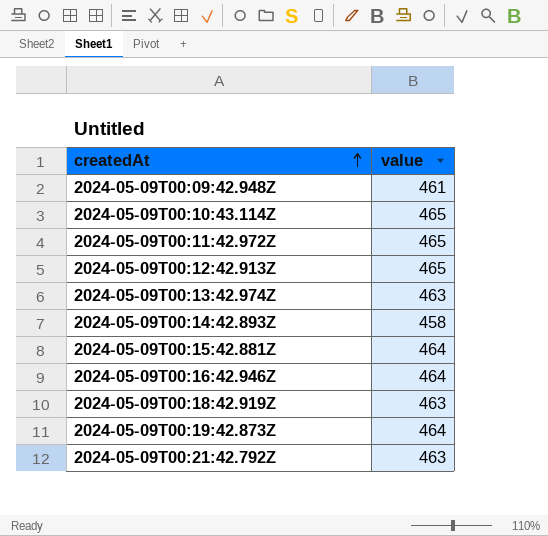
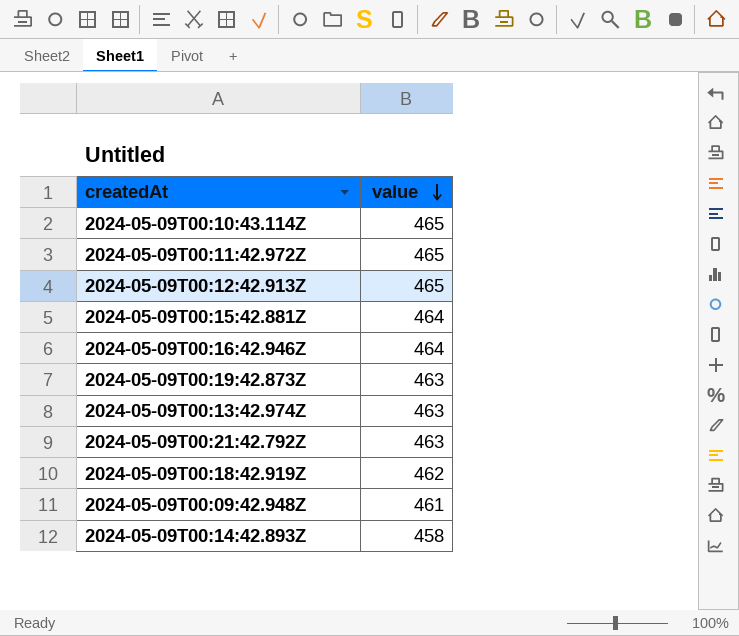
row order: createdAt ascending -> value descending
2024-05-09T00:19:42.873Z | value: 464 -> 463
2024-05-09T00:18:42.919Z | value: 463 -> 462

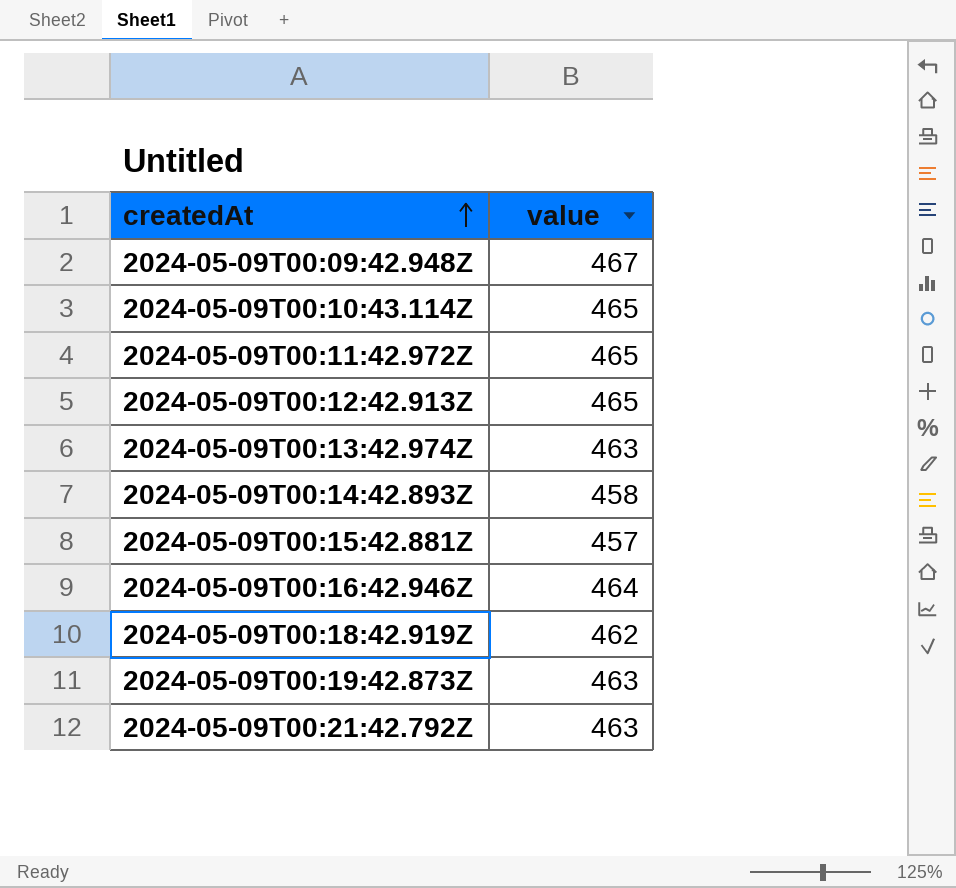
row order: value descending -> createdAt ascending
2024-05-09T00:09:42.948Z | value: 461 -> 467
2024-05-09T00:15:42.881Z | value: 464 -> 457

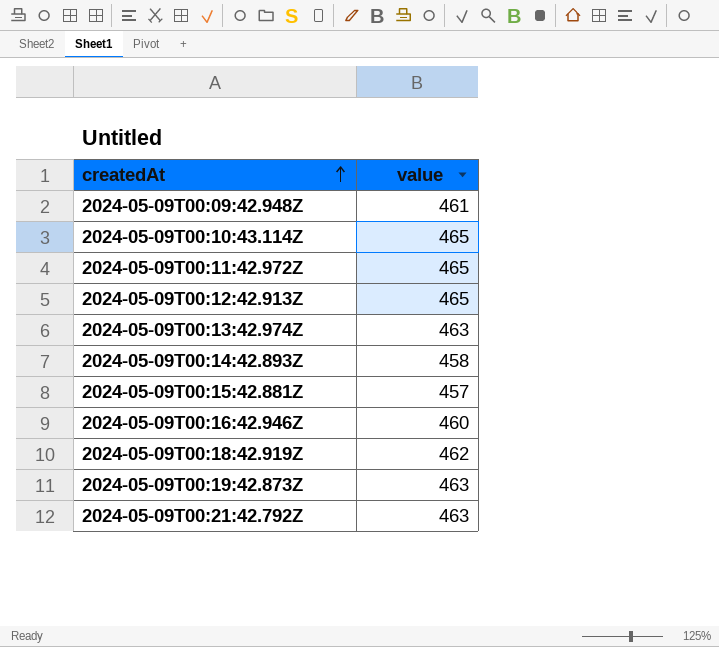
2024-05-09T00:09:42.948Z | value: 467 -> 461
2024-05-09T00:16:42.946Z | value: 464 -> 460

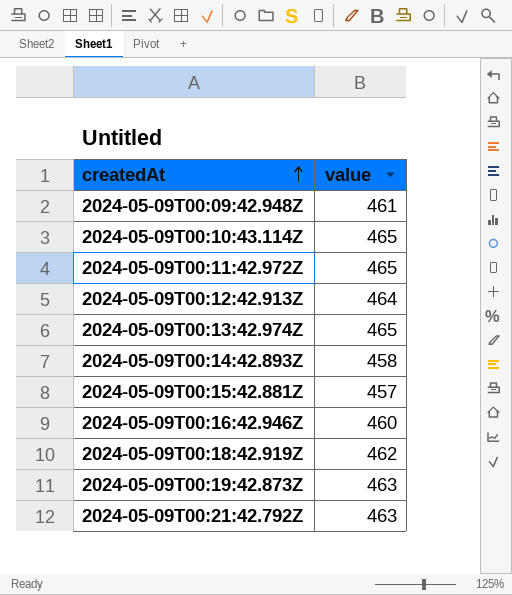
2024-05-09T00:12:42.913Z | value: 465 -> 464
2024-05-09T00:13:42.974Z | value: 463 -> 465

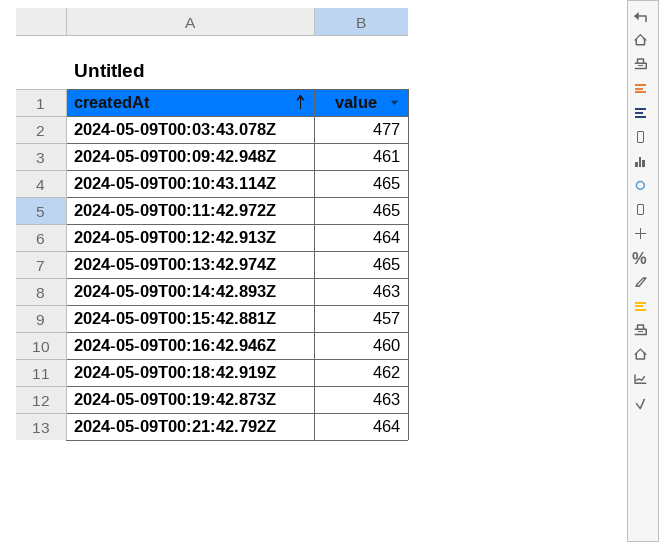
row 2024-05-09T00:03:43.078Z: none -> 477
2024-05-09T00:14:42.893Z | value: 458 -> 463
2024-05-09T00:21:42.792Z | value: 463 -> 464

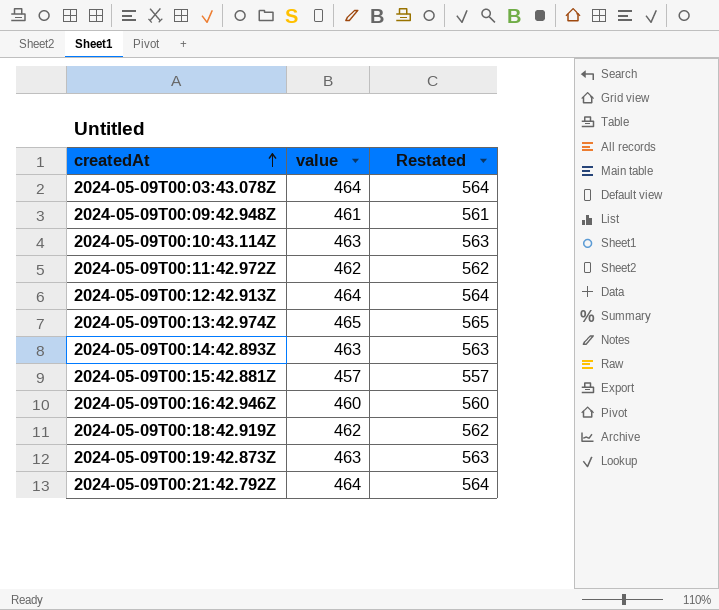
column Restated | formula: none -> [value] + 100
2024-05-09T00:03:43.078Z | value: 477 -> 464
2024-05-09T00:10:43.114Z | value: 465 -> 463
2024-05-09T00:11:42.972Z | value: 465 -> 462

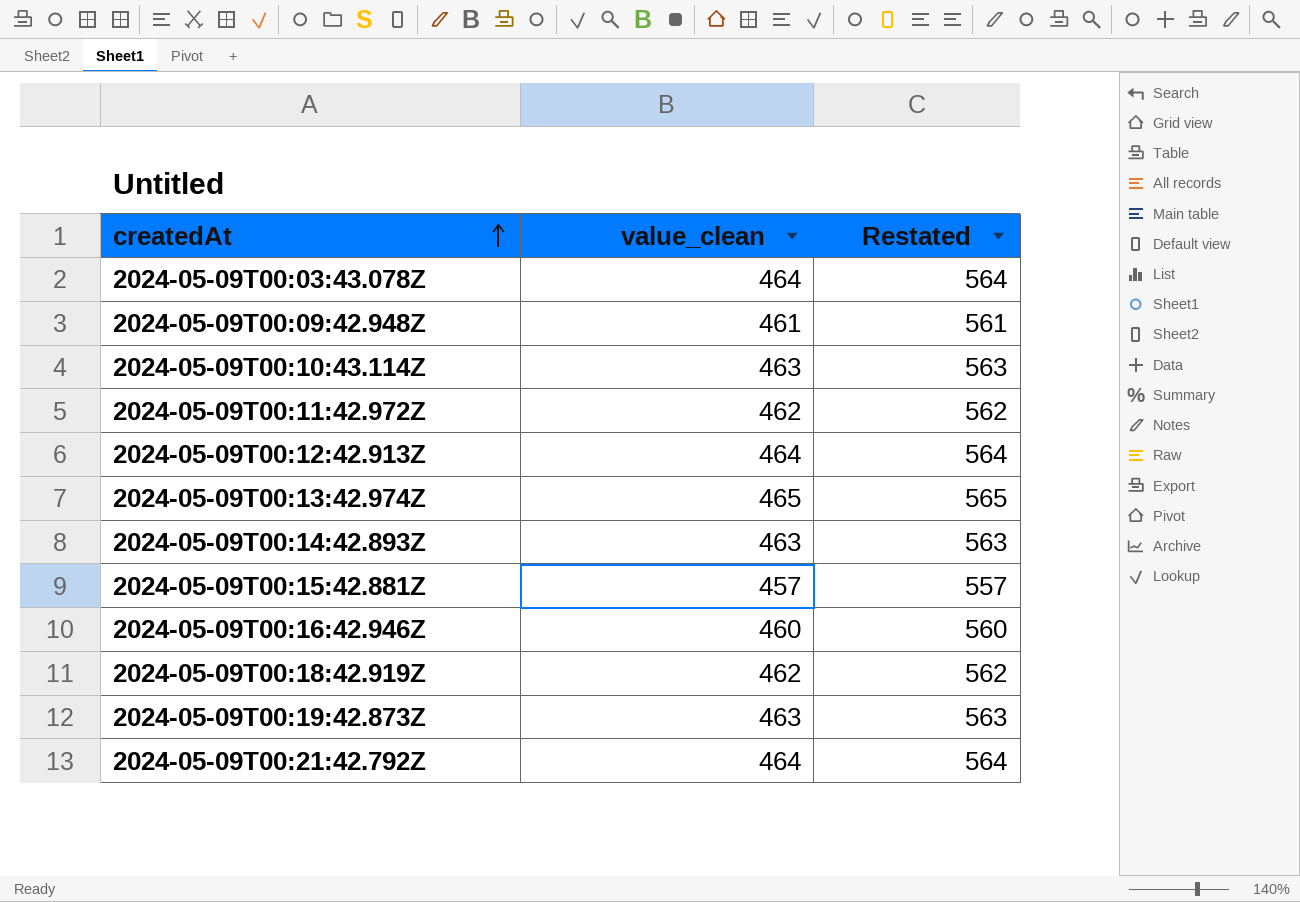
column name: value -> value_clean

